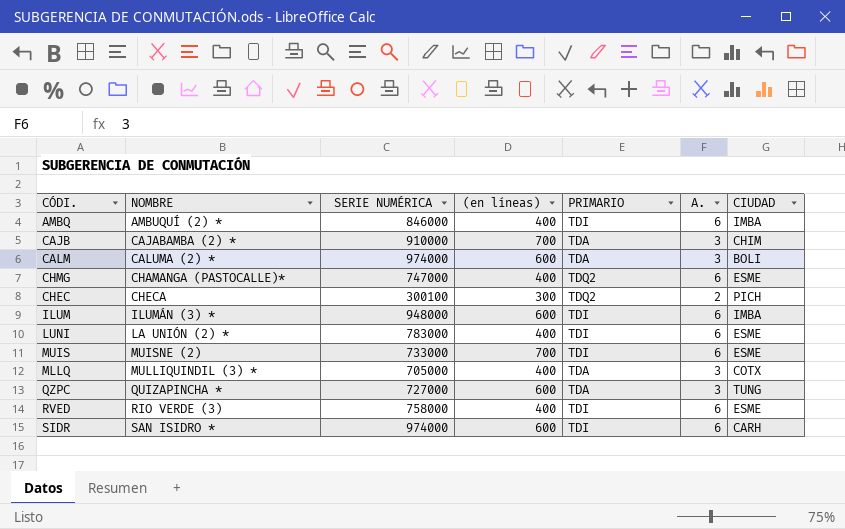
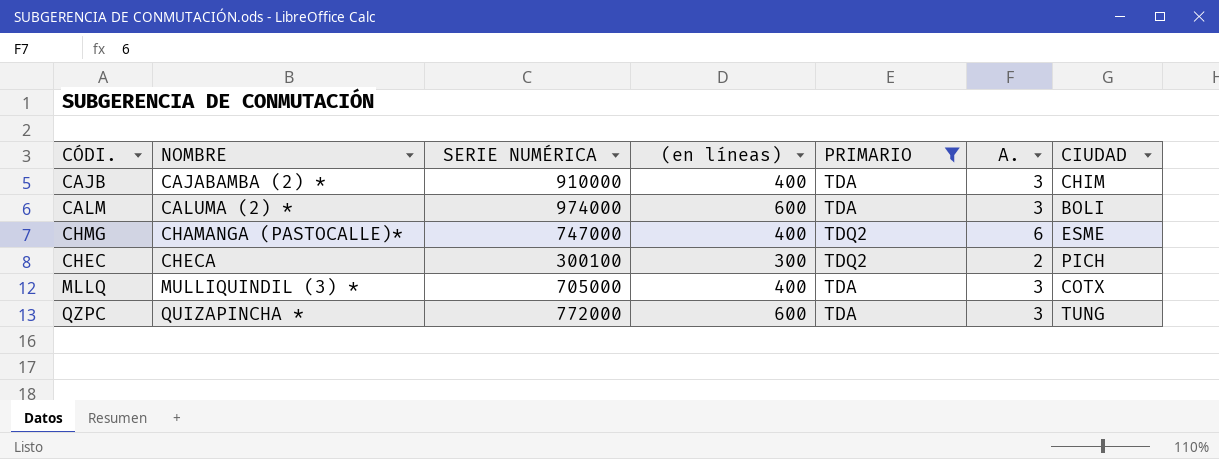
filter: none -> PRIMARIO != TDI
CAJB | (en líneas): 700 -> 400
QZPC | SERIE NUMÉRICA: 727000 -> 772000

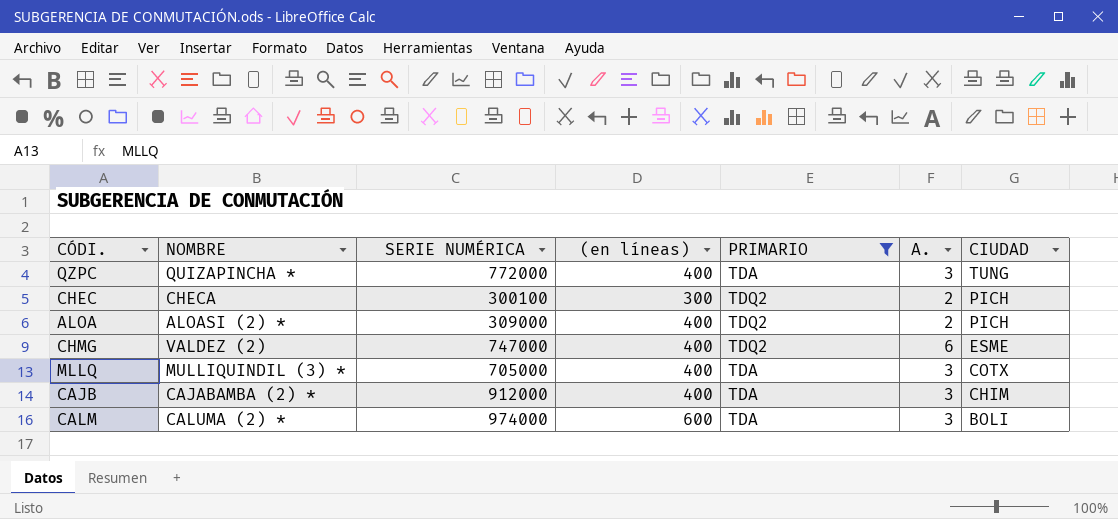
row order: NOMBRE ascending -> CIUDAD descending
QZPC | (en líneas): 600 -> 400
row ALOA: none -> ALOASI (2) * | 309000 | 400 | TDQ2 | 2 | PICH
CHMG | NOMBRE: CHAMANGA (PASTOCALLE)* -> VALDEZ (2)
CAJB | SERIE NUMÉRICA: 910000 -> 912000

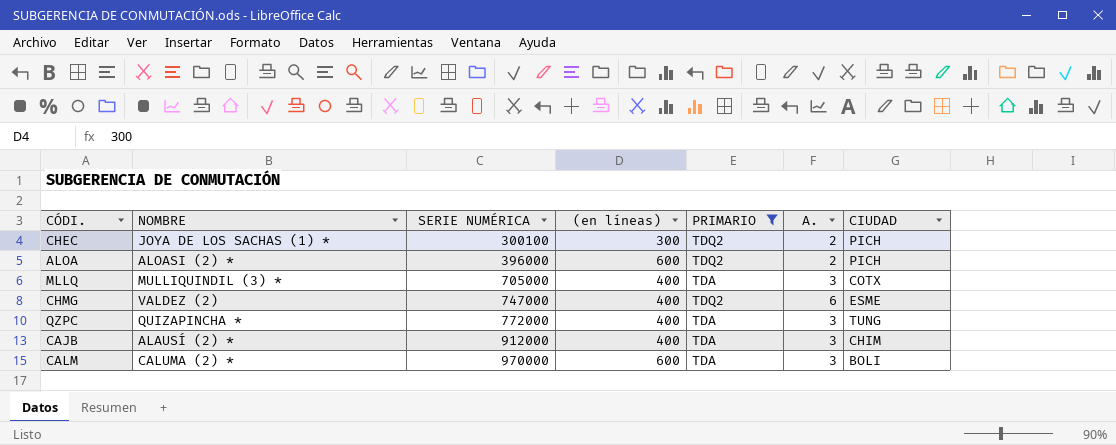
row order: CIUDAD descending -> SERIE NUMÉRICA ascending
CHEC | NOMBRE: CHECA -> JOYA DE LOS SACHAS (1) *
ALOA | SERIE NUMÉRICA: 309000 -> 396000
ALOA | (en líneas): 400 -> 600
CAJB | NOMBRE: CAJABAMBA (2) * -> ALAUSÍ (2) *
CALM | SERIE NUMÉRICA: 974000 -> 970000

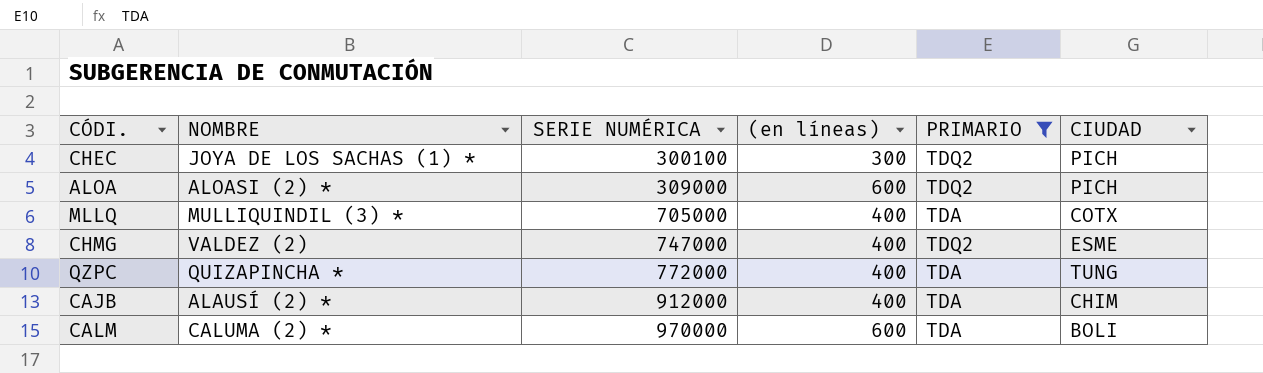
column A. | position: 6 -> none
ALOA | SERIE NUMÉRICA: 396000 -> 309000

